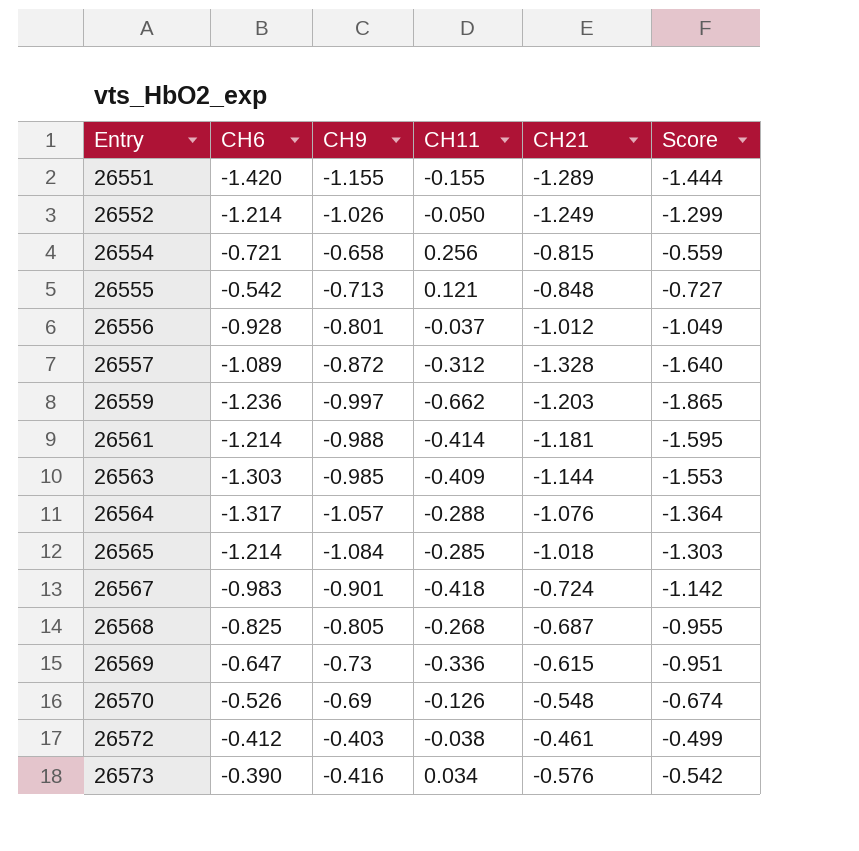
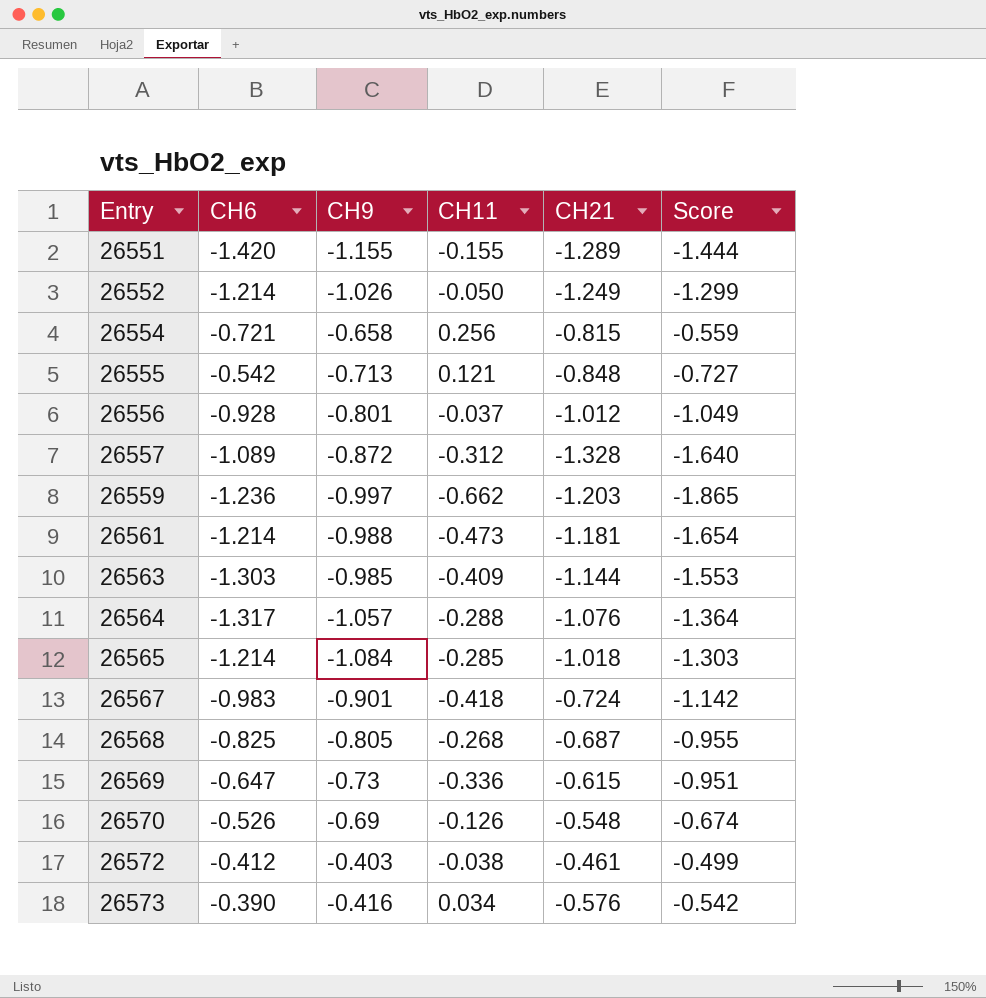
26561 | CH11: -0.414 -> -0.473
26561 | Score: -1.595 -> -1.654

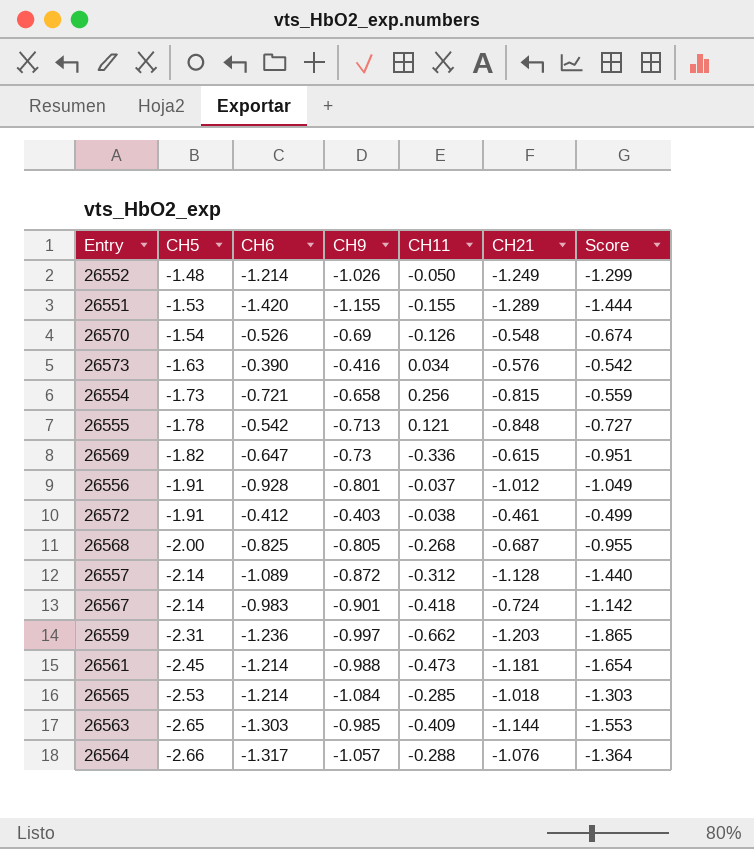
row order: Entry ascending -> CH5 descending
column CH5 | position: none -> 2
26557 | CH21: -1.328 -> -1.128
26557 | Score: -1.640 -> -1.440

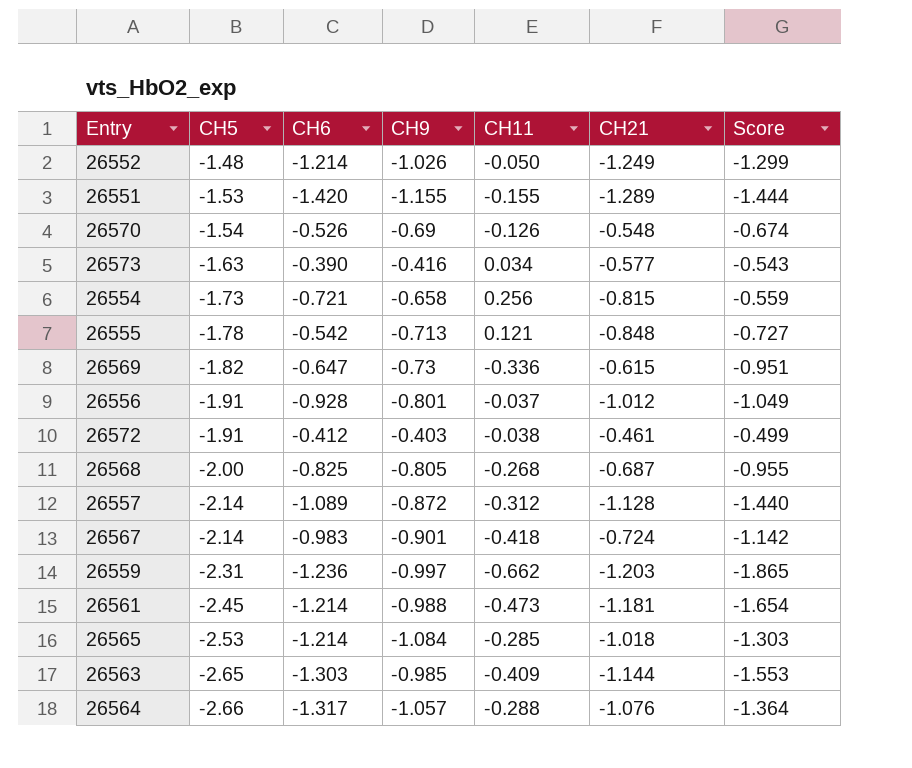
26573 | CH21: -0.576 -> -0.577
26573 | Score: -0.542 -> -0.543

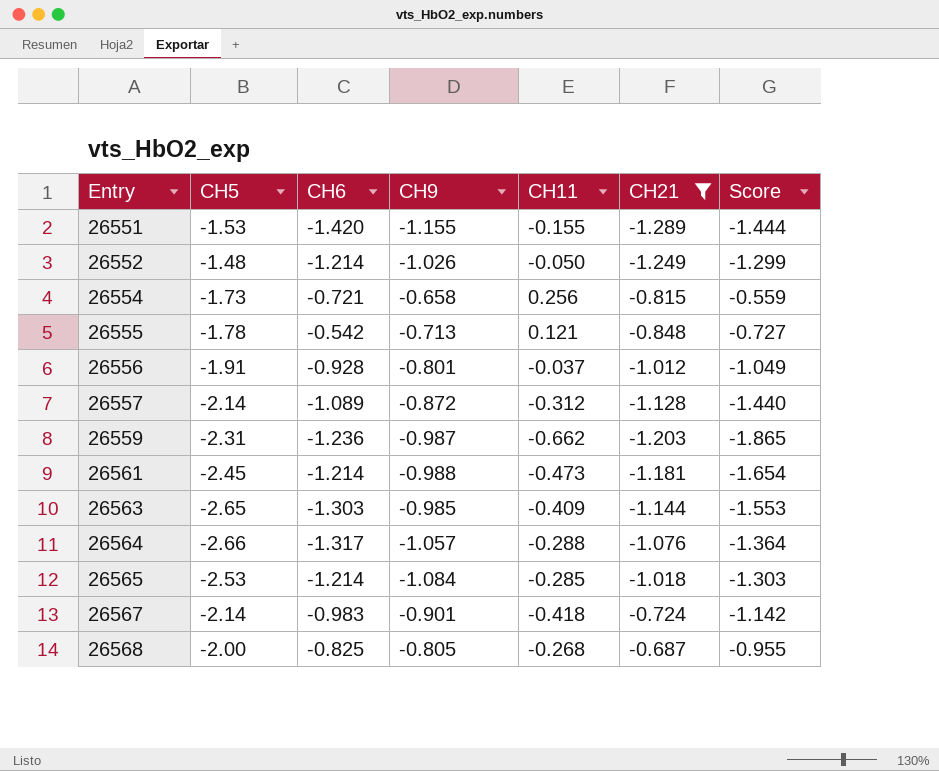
filter: none -> CH21 <= -0.687
row order: CH5 descending -> Entry ascending
26559 | CH9: -0.997 -> -0.987

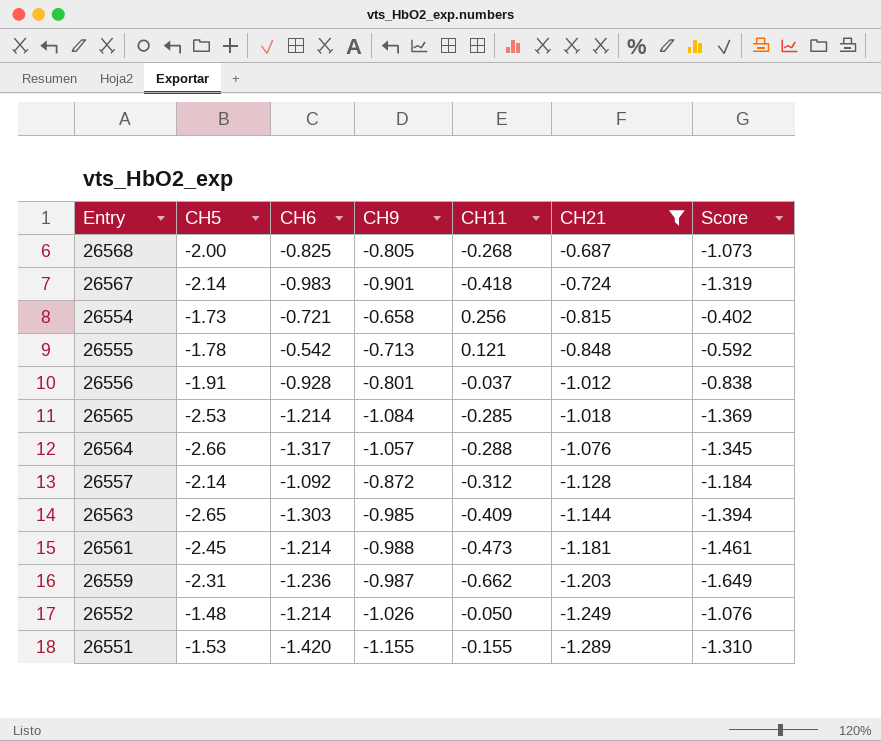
row order: Entry ascending -> CH21 descending
column Score | formula: [CH11] + [CH21] -> [CH9] + [CH11]
26557 | CH6: -1.089 -> -1.092

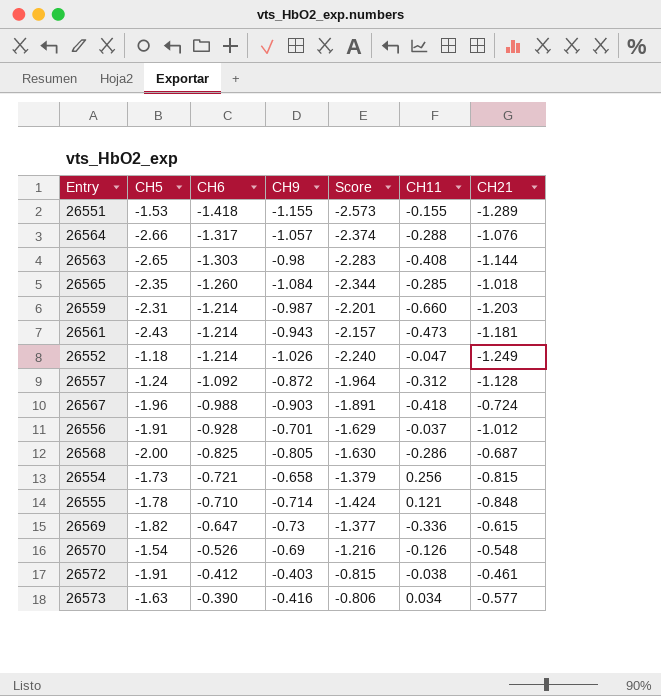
filter: CH21 <= -0.687 -> none
row order: CH21 descending -> CH6 ascending
column Score | formula: [CH9] + [CH11] -> [CH6] + [CH9]
column Score | position: 7 -> 5
26551 | CH6: -1.420 -> -1.418
26563 | CH9: -0.985 -> -0.98
26563 | CH11: -0.409 -> -0.408
26565 | CH5: -2.53 -> -2.35
26565 | CH6: -1.214 -> -1.260
26559 | CH6: -1.236 -> -1.214
26559 | CH11: -0.662 -> -0.660
26561 | CH5: -2.45 -> -2.43
26561 | CH9: -0.988 -> -0.943
26552 | CH5: -1.48 -> -1.18
26552 | CH11: -0.050 -> -0.047
26557 | CH5: -2.14 -> -1.24
26567 | CH5: -2.14 -> -1.96
26567 | CH6: -0.983 -> -0.988
26567 | CH9: -0.901 -> -0.903
26556 | CH9: -0.801 -> -0.701
26568 | CH11: -0.268 -> -0.286
26555 | CH6: -0.542 -> -0.710
26555 | CH9: -0.713 -> -0.714

